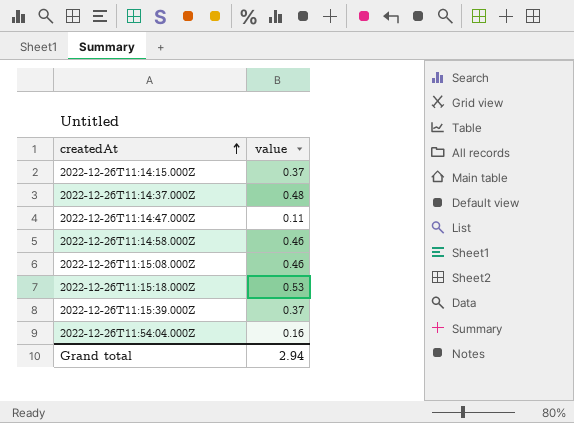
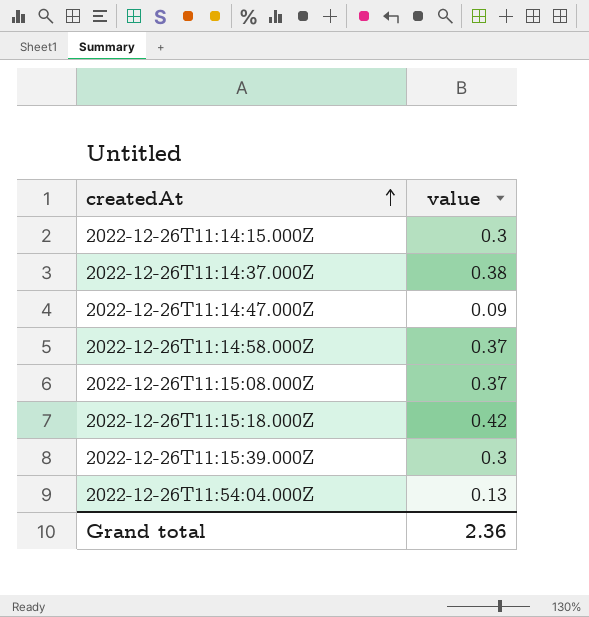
2022-12-26T11:14:15.000Z | value: 0.37 -> 0.3
2022-12-26T11:14:37.000Z | value: 0.48 -> 0.38
2022-12-26T11:14:47.000Z | value: 0.11 -> 0.09
2022-12-26T11:14:58.000Z | value: 0.46 -> 0.37
2022-12-26T11:15:08.000Z | value: 0.46 -> 0.37
2022-12-26T11:15:18.000Z | value: 0.53 -> 0.42
2022-12-26T11:15:39.000Z | value: 0.37 -> 0.3
2022-12-26T11:54:04.000Z | value: 0.16 -> 0.13
Grand total | value: 2.94 -> 2.36

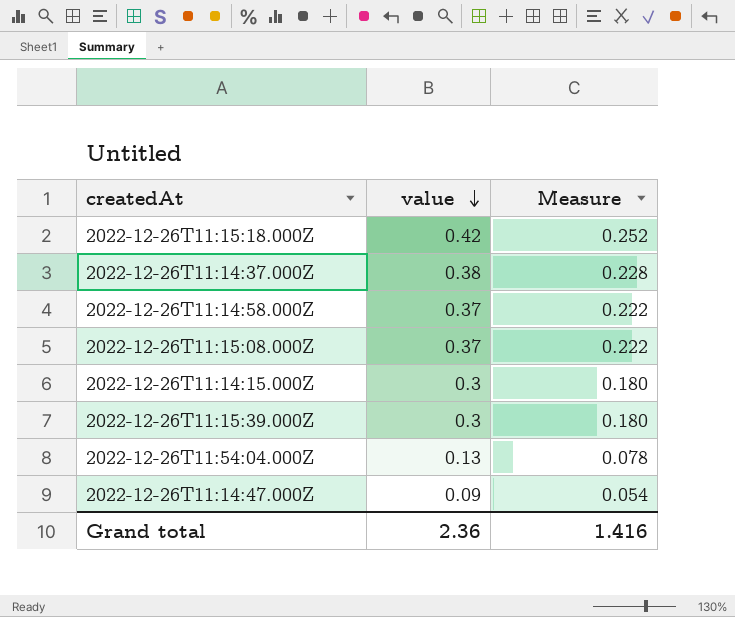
row order: createdAt ascending -> value descending
column Measure | formula: none -> [value] * 0.6

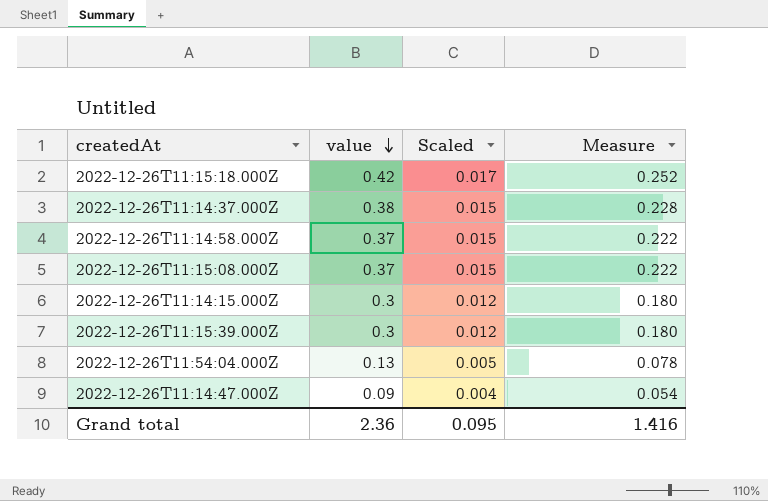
column Scaled | formula: none -> [value] * 0.04

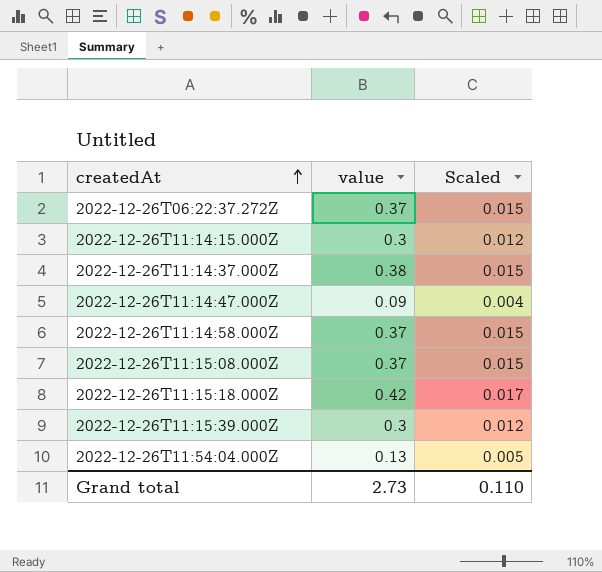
row order: value descending -> createdAt ascending
column Measure | formula: [value] * 0.6 -> none
row 2022-12-26T06:22:37.272Z: none -> 0.37 | 0.015
Grand total | value: 2.36 -> 2.73
Grand total | Scaled: 0.095 -> 0.110

